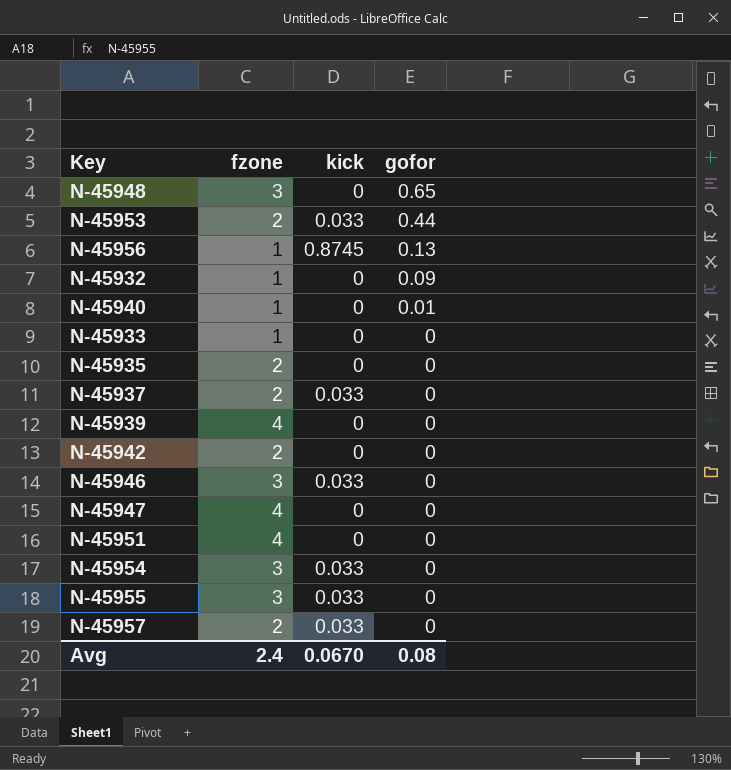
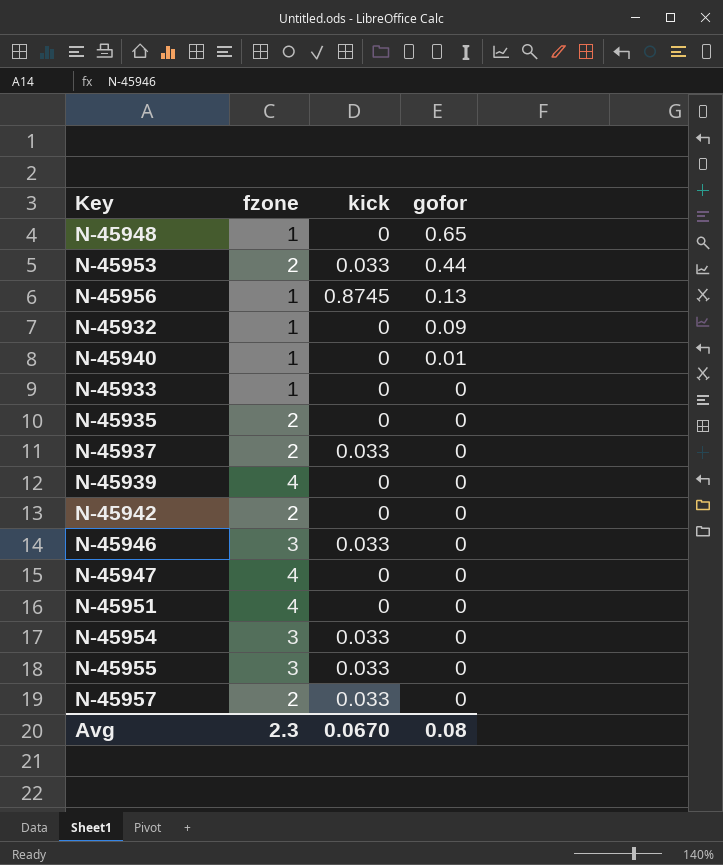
N-45948 | fzone: 3 -> 1
Avg | fzone: 2.4 -> 2.3

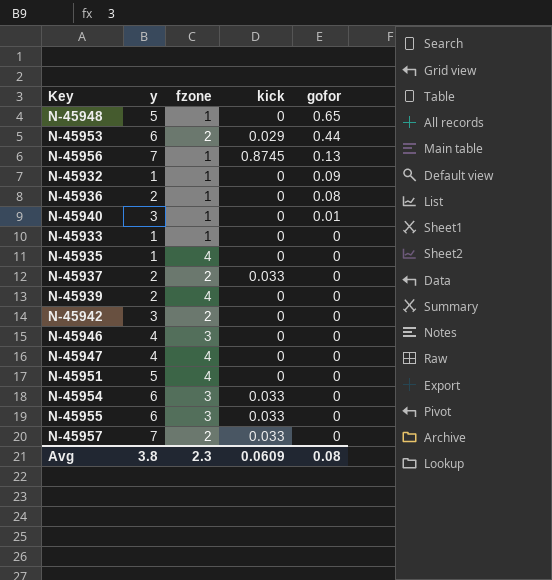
column y | position: none -> 2
N-45953 | kick: 0.033 -> 0.029
row N-45936: none -> 2 | 1 | 0 | 0.08
N-45935 | fzone: 2 -> 4
N-45946 | kick: 0.033 -> 0
Avg | kick: 0.0670 -> 0.0609

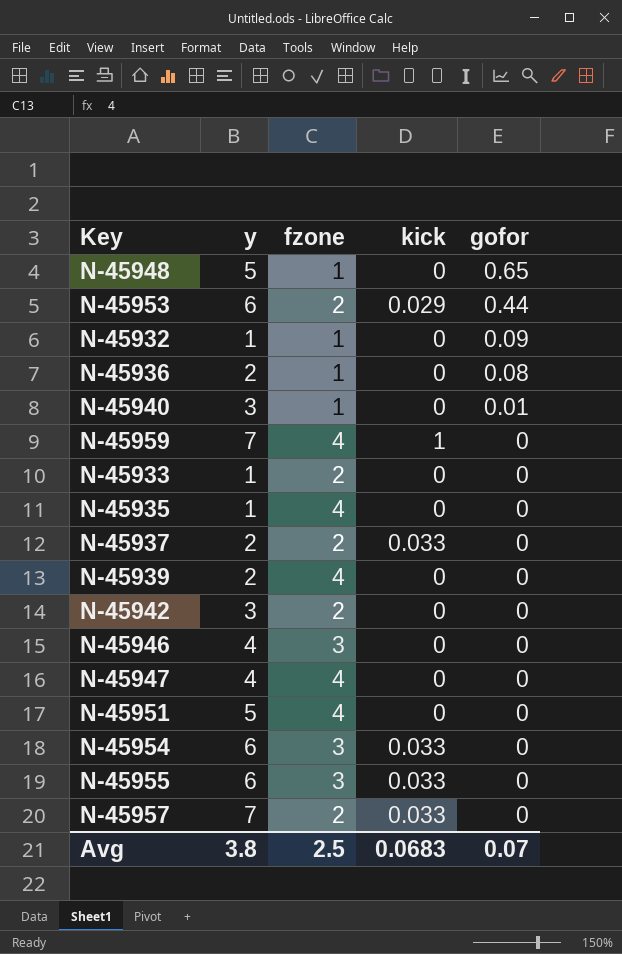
row N-45956: 7 | 1 | 0.8745 | 0.13 -> none
row N-45959: none -> 7 | 4 | 1 | 0
N-45933 | fzone: 1 -> 2
Avg | fzone: 2.3 -> 2.5
Avg | kick: 0.0609 -> 0.0683
Avg | gofor: 0.08 -> 0.07

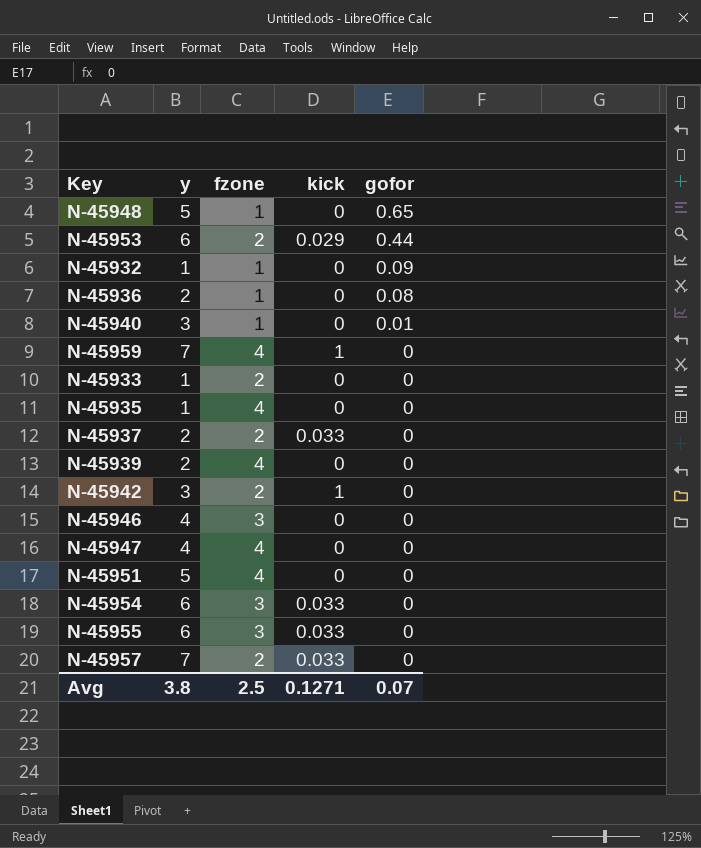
N-45942 | kick: 0 -> 1
Avg | kick: 0.0683 -> 0.1271

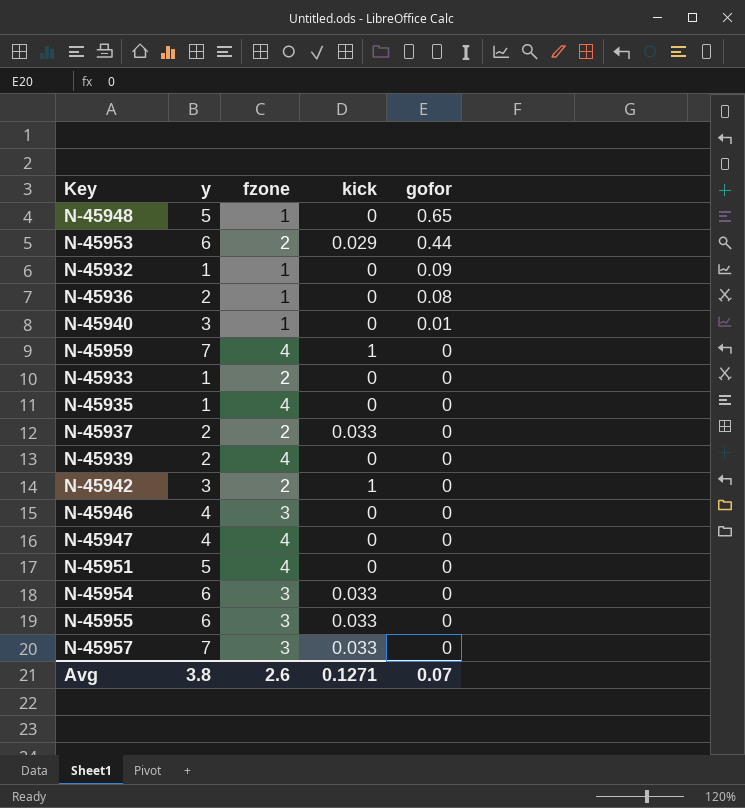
N-45957 | fzone: 2 -> 3
Avg | fzone: 2.5 -> 2.6

